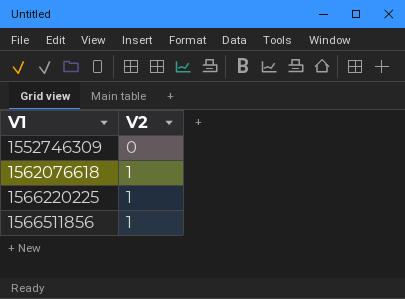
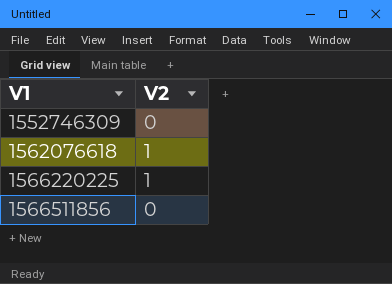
1566511856 | V2: 1 -> 0

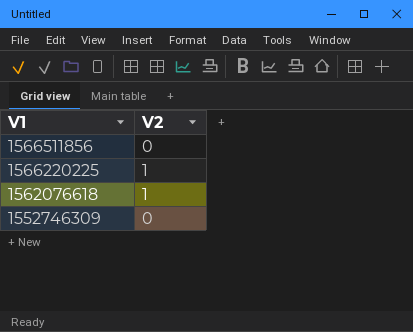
row order: V1 ascending -> V1 descending

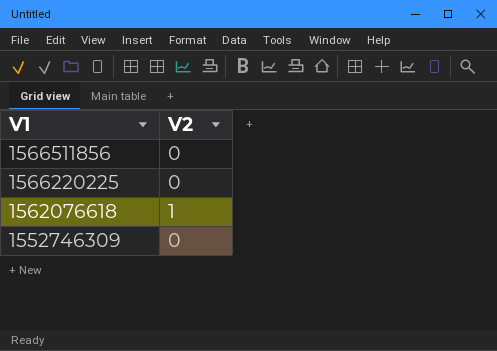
1566220225 | V2: 1 -> 0

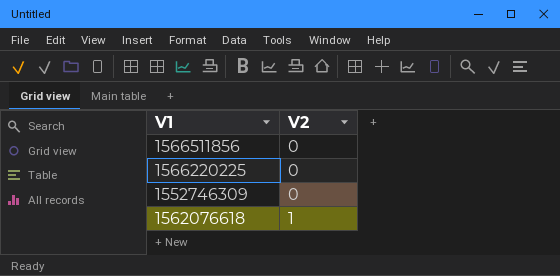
row order: V1 descending -> V2 ascending

